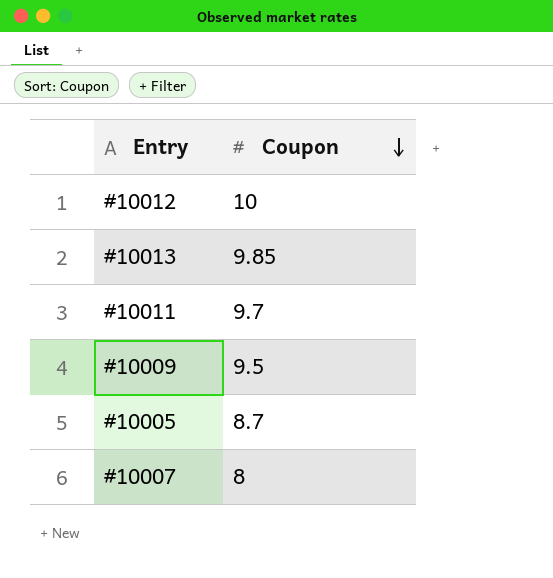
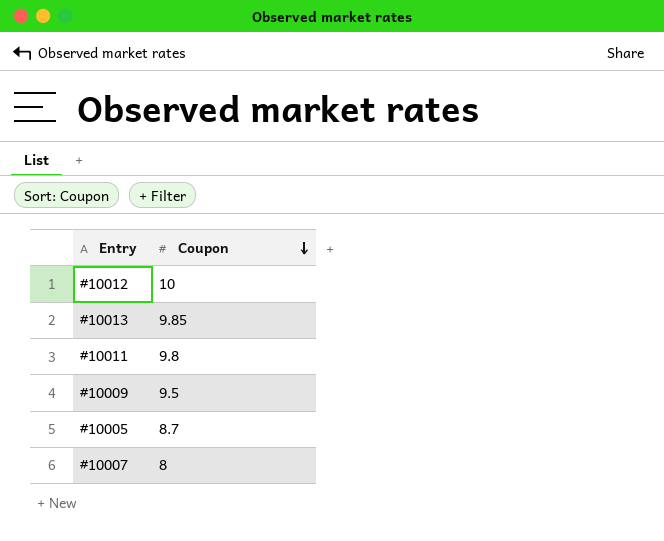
#10011 | Coupon: 9.7 -> 9.8

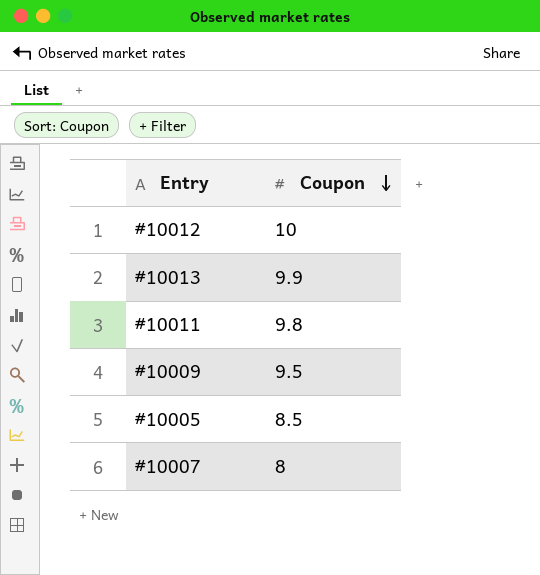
#10013 | Coupon: 9.85 -> 9.9
#10005 | Coupon: 8.7 -> 8.5

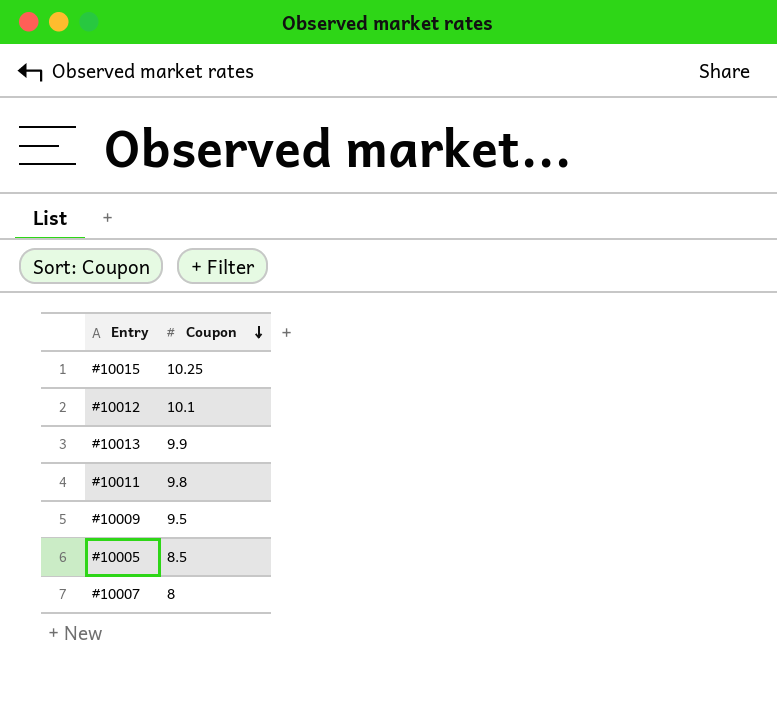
row #10015: none -> 10.25
#10012 | Coupon: 10 -> 10.1

